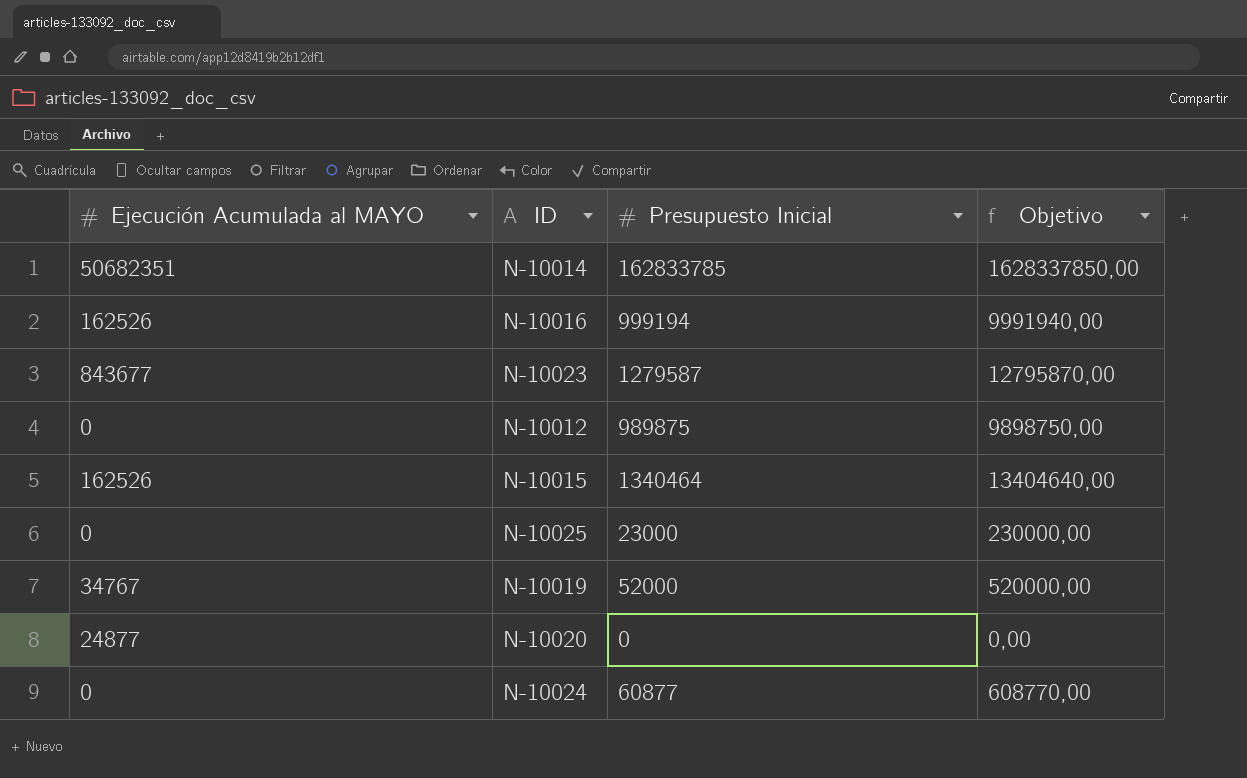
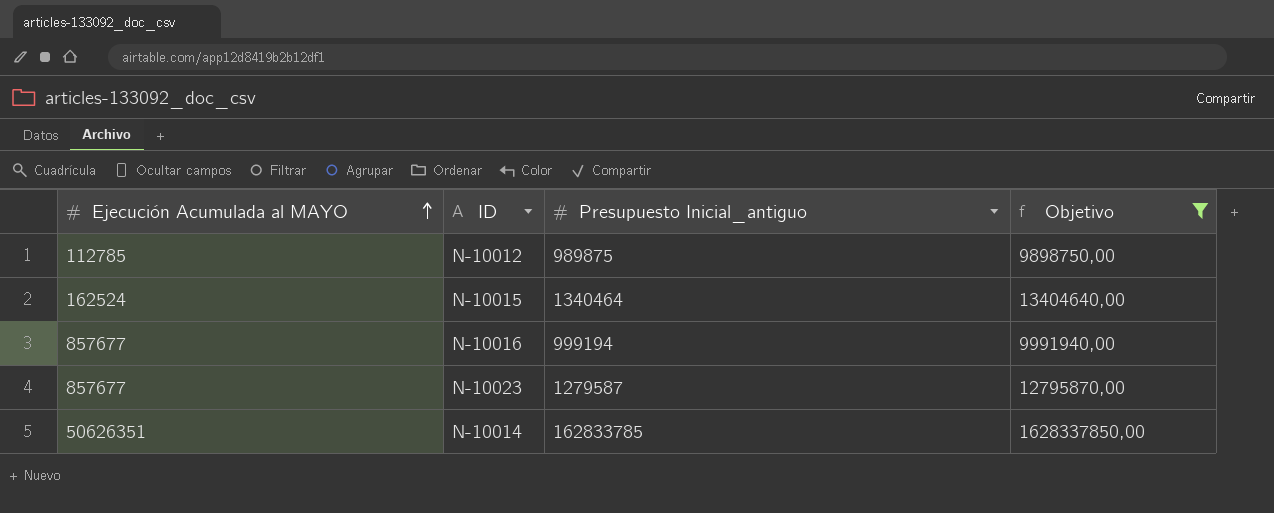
filter: none -> Objetivo >= 9898750,00
row order: none -> Ejecución Acumulada al MAYO ascending
column name: Presupuesto Inicial -> Presupuesto Inicial_antiguo
N-10012 | Ejecución Acumulada al MAYO: 0 -> 112785
N-10015 | Ejecución Acumulada al MAYO: 162526 -> 162524
N-10016 | Ejecución Acumulada al MAYO: 162526 -> 857677
N-10023 | Ejecución Acumulada al MAYO: 843677 -> 857677
N-10014 | Ejecución Acumulada al MAYO: 50682351 -> 50626351

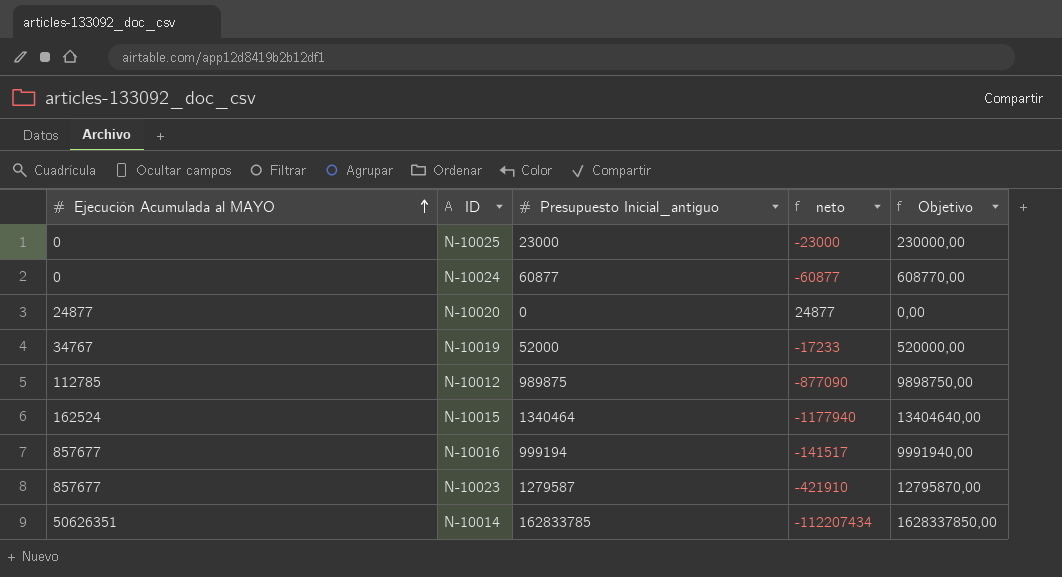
filter: Objetivo >= 9898750,00 -> none
column neto | formula: none -> [Ejecución Acumulada al MAYO] - [Presupuesto Inicial_antiguo]

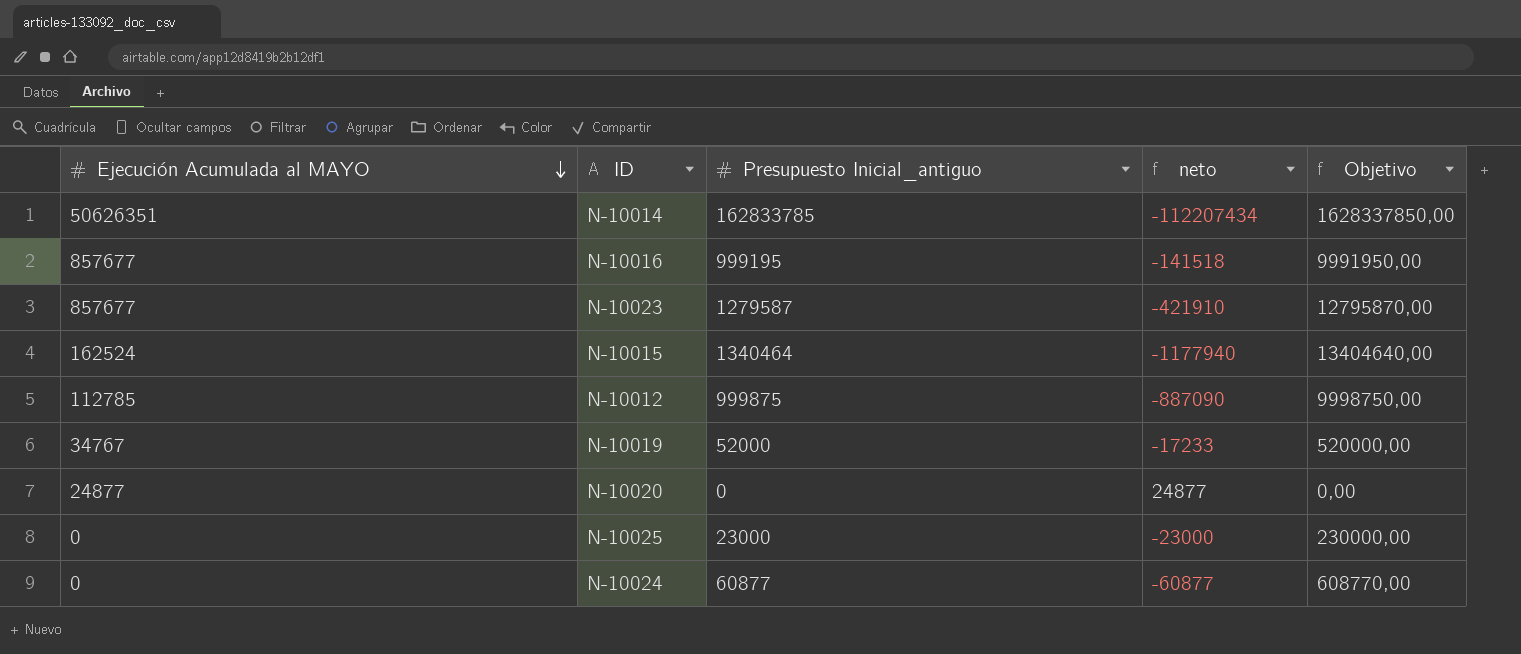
row order: Ejecución Acumulada al MAYO ascending -> Ejecución Acumulada al MAYO descending
N-10016 | Presupuesto Inicial_antiguo: 999194 -> 999195
N-10016 | neto: -141517 -> -141518
N-10016 | Objetivo: 9991940,00 -> 9991950,00
N-10012 | Presupuesto Inicial_antiguo: 989875 -> 999875
N-10012 | neto: -877090 -> -887090
N-10012 | Objetivo: 9898750,00 -> 9998750,00

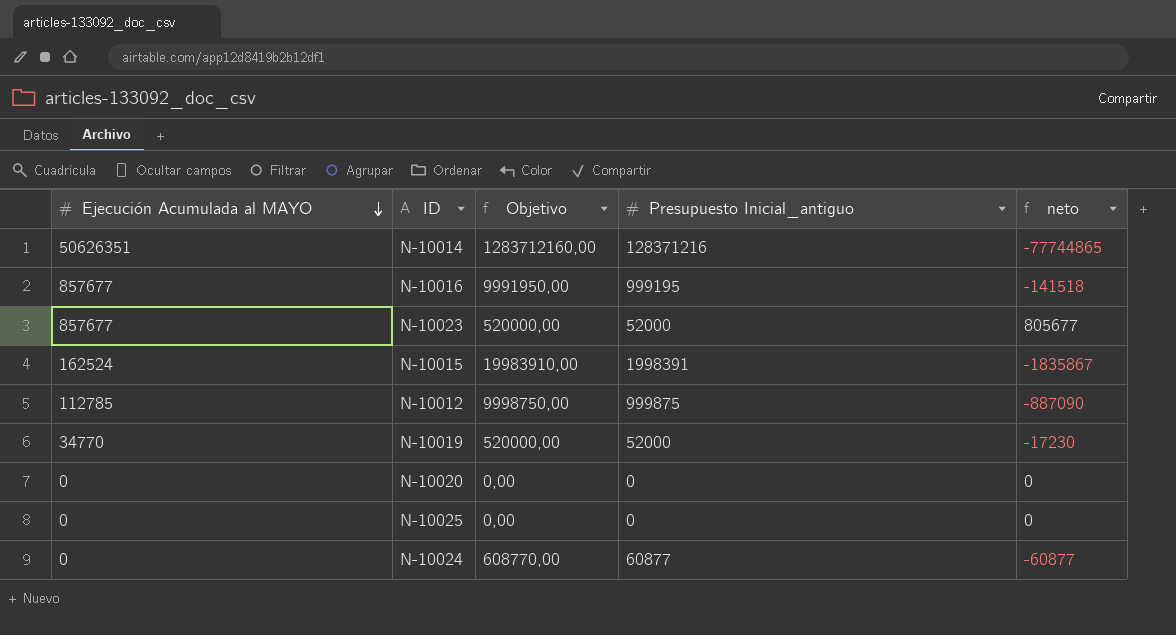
column Objetivo | position: 5 -> 3
N-10014 | Objetivo: 1628337850,00 -> 1283712160,00
N-10014 | Presupuesto Inicial_antiguo: 162833785 -> 128371216
N-10014 | neto: -112207434 -> -77744865
N-10023 | Objetivo: 12795870,00 -> 520000,00
N-10023 | Presupuesto Inicial_antiguo: 1279587 -> 52000
N-10023 | neto: -421910 -> 805677
N-10015 | Objetivo: 13404640,00 -> 19983910,00
N-10015 | Presupuesto Inicial_antiguo: 1340464 -> 1998391
N-10015 | neto: -1177940 -> -1835867
N-10019 | Ejecución Acumulada al MAYO: 34767 -> 34770
N-10019 | neto: -17233 -> -17230
N-10020 | Ejecución Acumulada al MAYO: 24877 -> 0
N-10020 | neto: 24877 -> 0
N-10025 | Objetivo: 230000,00 -> 0,00
N-10025 | Presupuesto Inicial_antiguo: 23000 -> 0
N-10025 | neto: -23000 -> 0

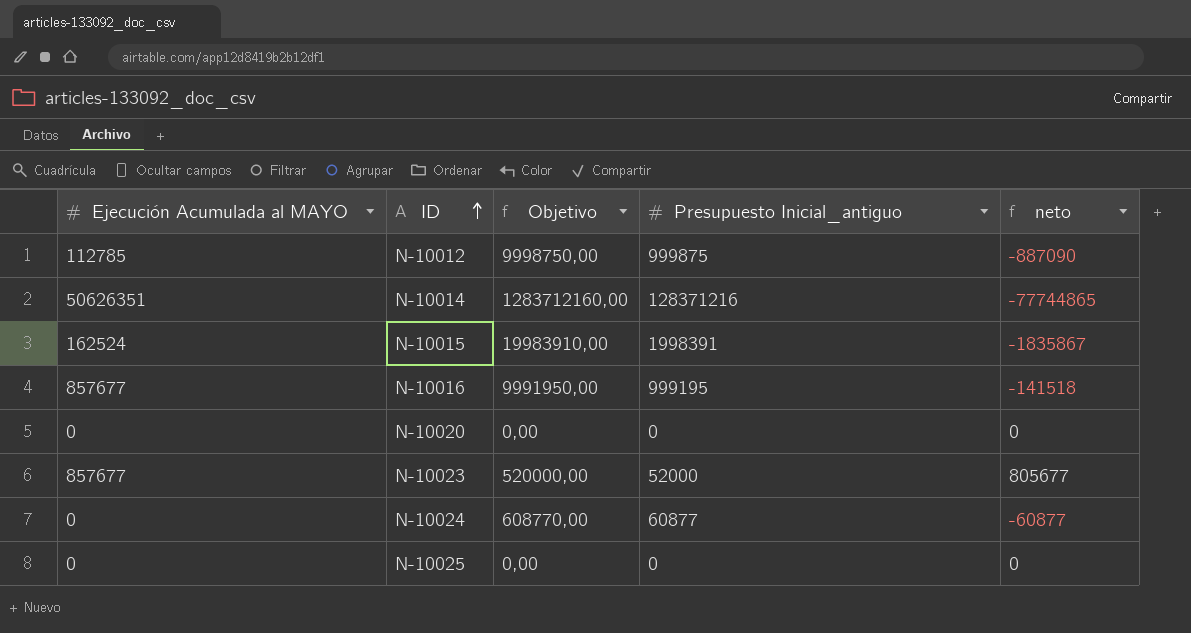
row order: Ejecución Acumulada al MAYO descending -> ID ascending
row N-10019: 34770 | 520000,00 | 52000 | -17230 -> none

